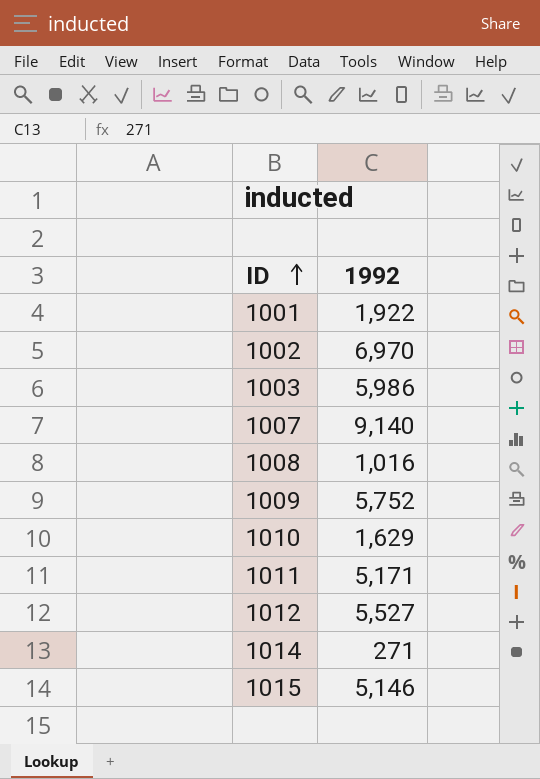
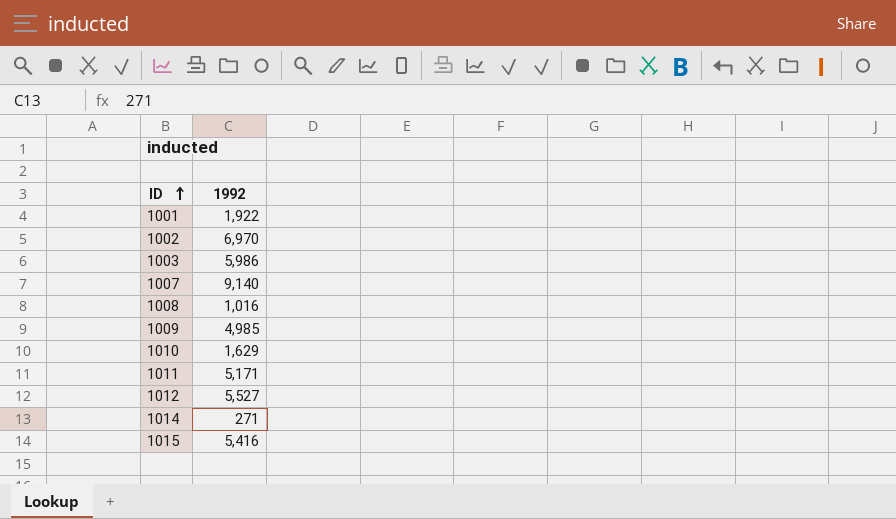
1009 | 1992: 5,752 -> 4,985
1015 | 1992: 5,146 -> 5,416

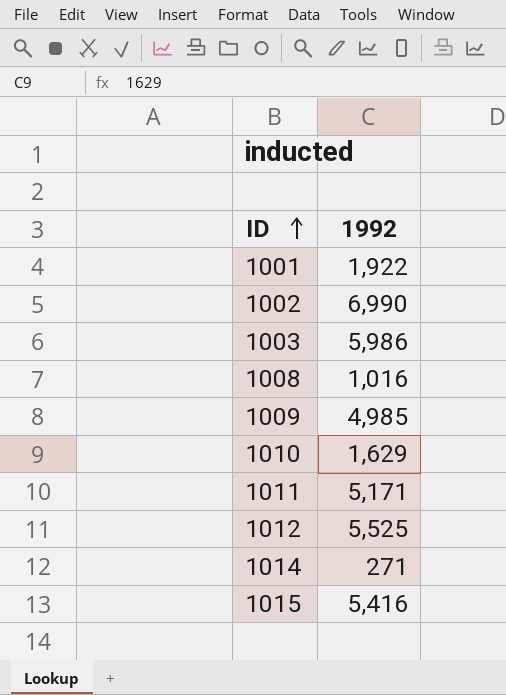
row 1007: 9,140 -> none
1002 | 1992: 6,970 -> 6,990
1012 | 1992: 5,527 -> 5,525

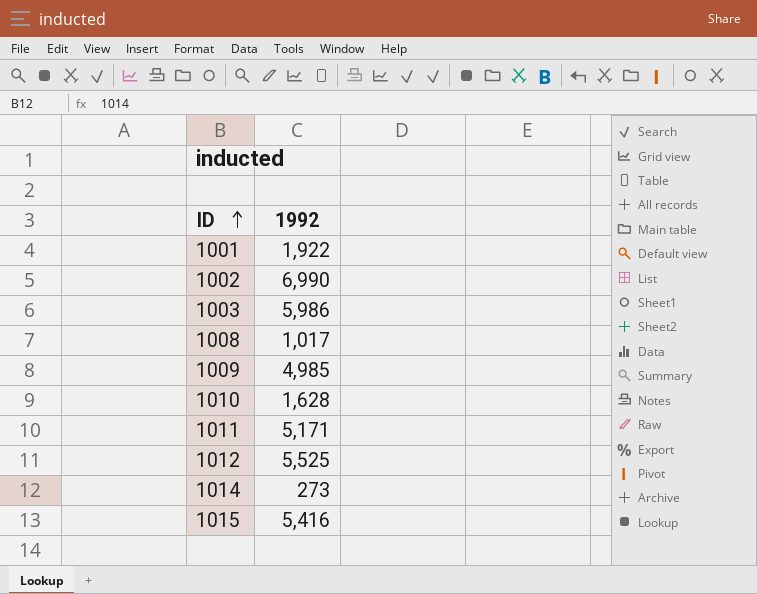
1008 | 1992: 1,016 -> 1,017
1010 | 1992: 1,629 -> 1,628
1014 | 1992: 271 -> 273

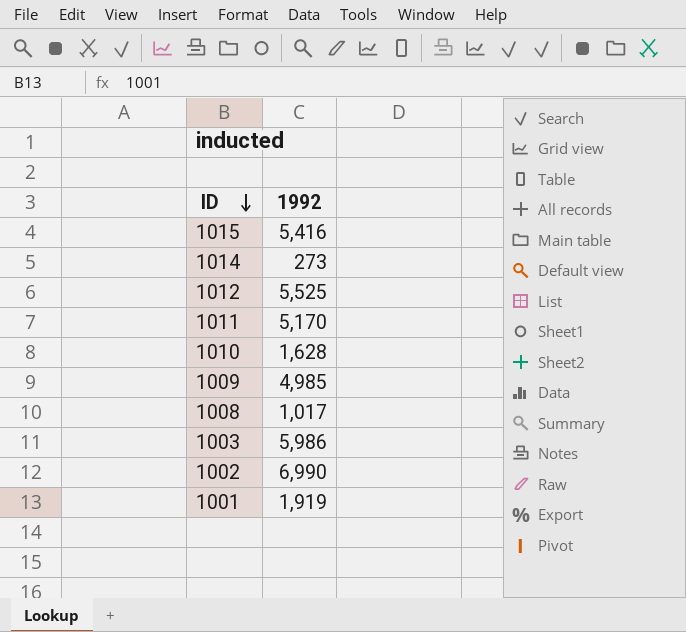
row order: ID ascending -> ID descending
1011 | 1992: 5,171 -> 5,170
1001 | 1992: 1,922 -> 1,919

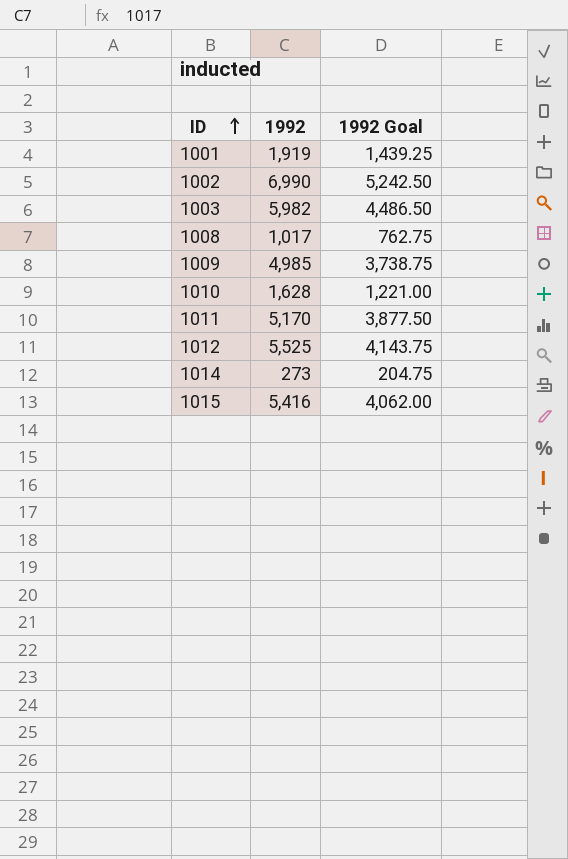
row order: ID descending -> ID ascending
column 1992 Goal | formula: none -> [1992] * 0.75
1003 | 1992: 5,986 -> 5,982

